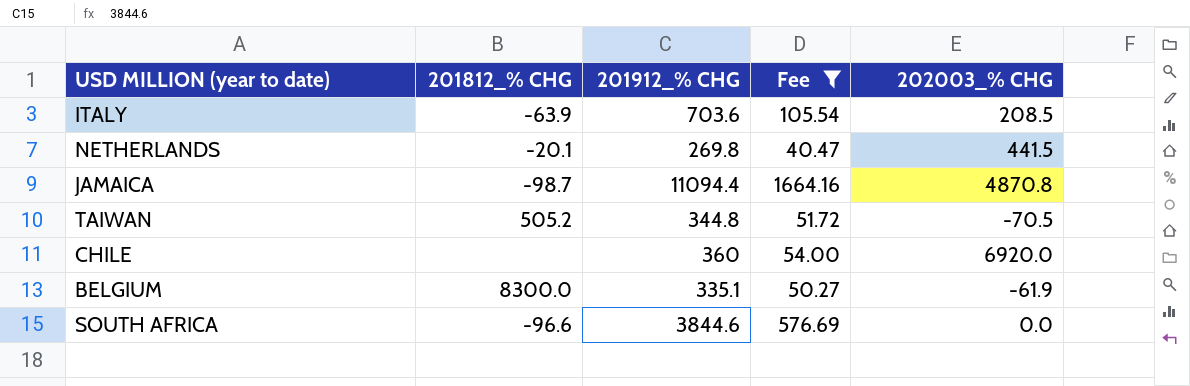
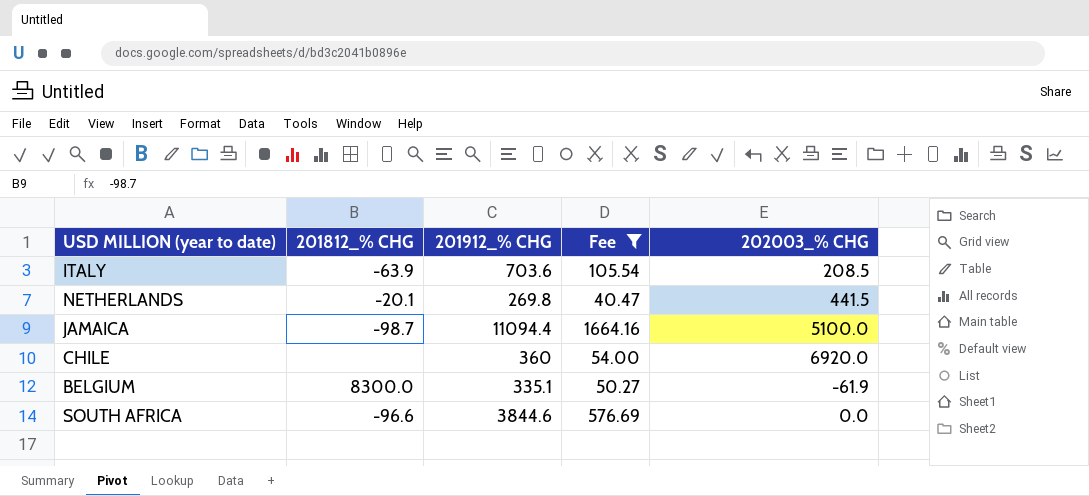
row TAIWAN: 505.2 | 344.8 | 51.72 | -70.5 -> none
JAMAICA | 202003_% CHG: 4870.8 -> 5100.0

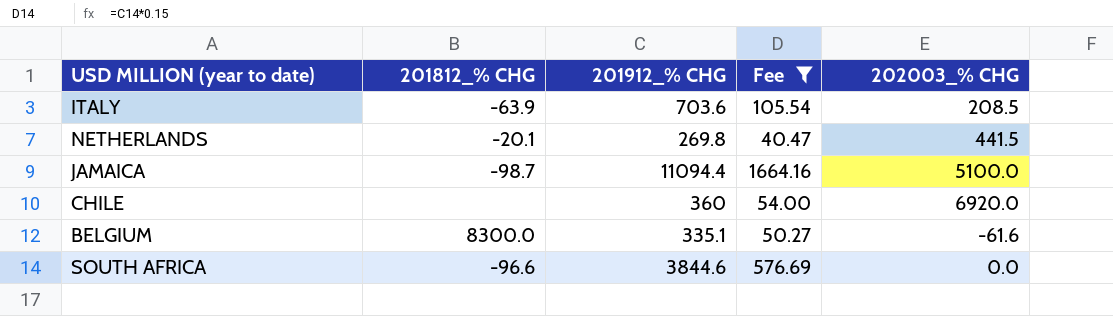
BELGIUM | 202003_% CHG: -61.9 -> -61.6

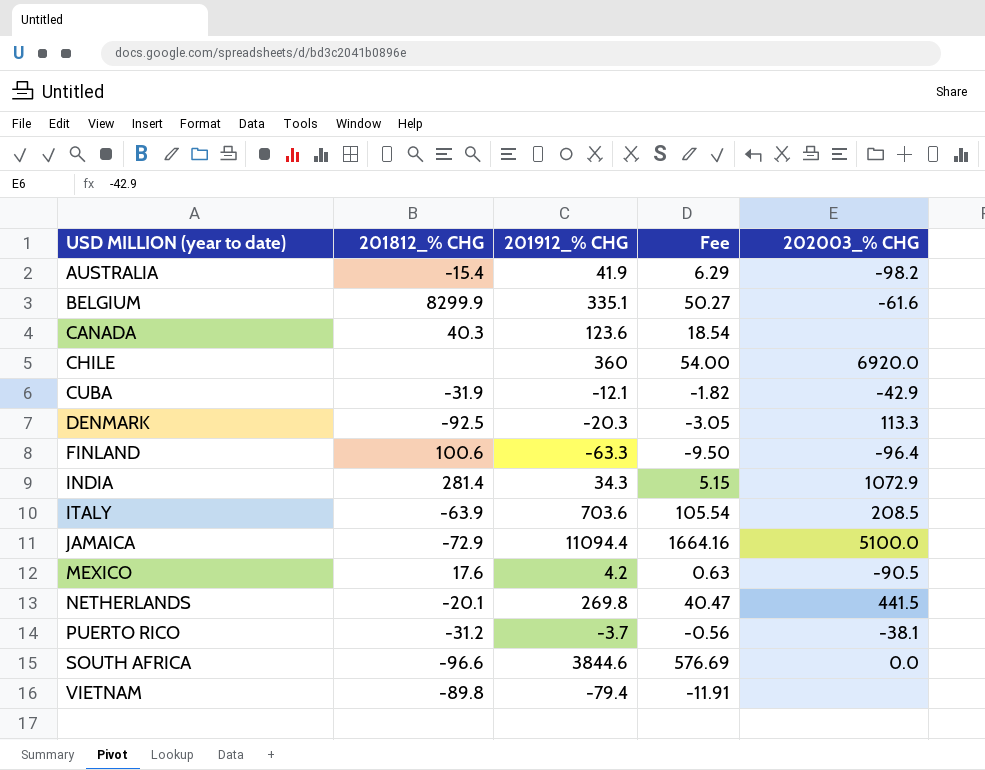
filter: Fee >= 40.47 -> none
row order: none -> USD MILLION (year to date) ascending
BELGIUM | 201812_% CHG: 8300.0 -> 8299.9
JAMAICA | 201812_% CHG: -98.7 -> -72.9

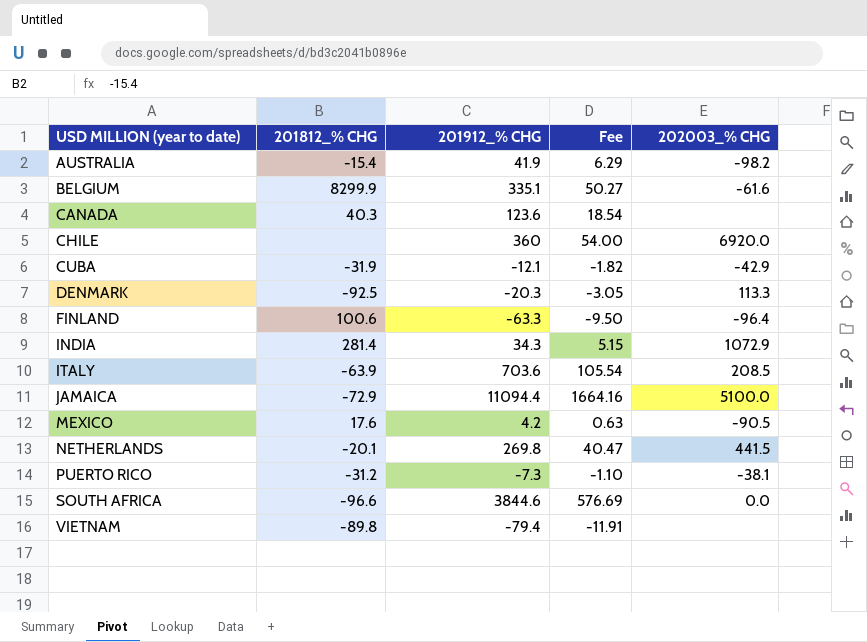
PUERTO RICO | 201912_% CHG: -3.7 -> -7.3
PUERTO RICO | Fee: -0.56 -> -1.10

